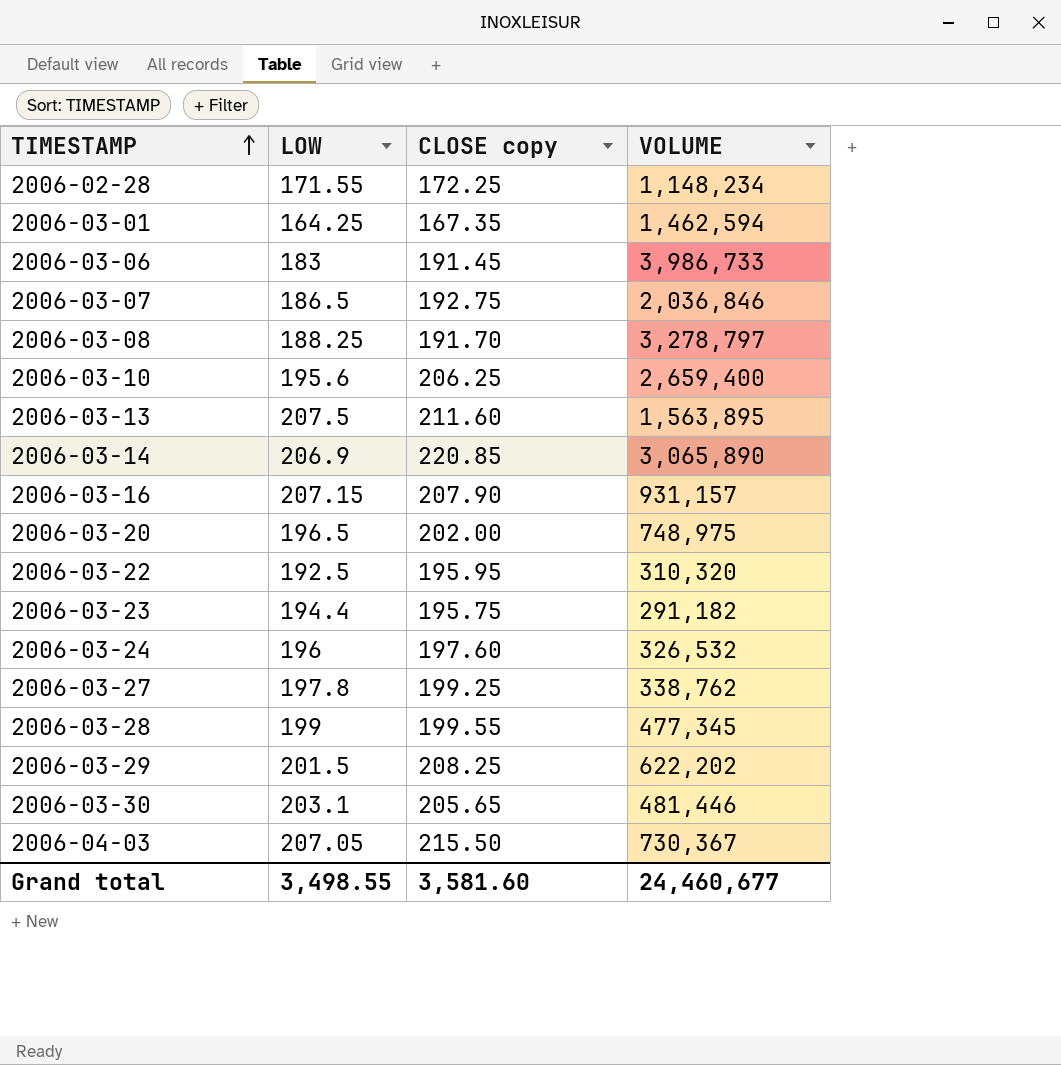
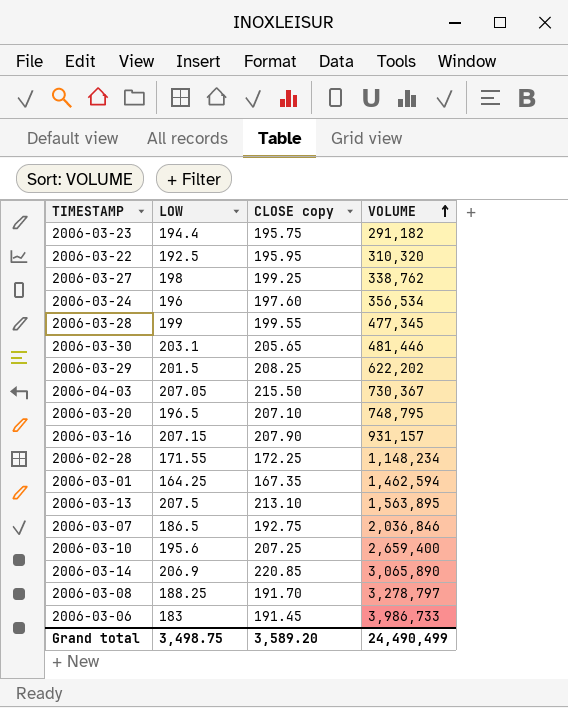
row order: TIMESTAMP ascending -> VOLUME ascending
2006-03-27 | LOW: 197.8 -> 198
2006-03-24 | VOLUME: 326,532 -> 356,534
2006-03-20 | CLOSE copy: 202.00 -> 207.10
2006-03-20 | VOLUME: 748,975 -> 748,795
2006-03-13 | CLOSE copy: 211.60 -> 213.10
2006-03-10 | CLOSE copy: 206.25 -> 207.25
Grand total | LOW: 3,498.55 -> 3,498.75
Grand total | CLOSE copy: 3,581.60 -> 3,589.20
Grand total | VOLUME: 24,460,677 -> 24,490,499

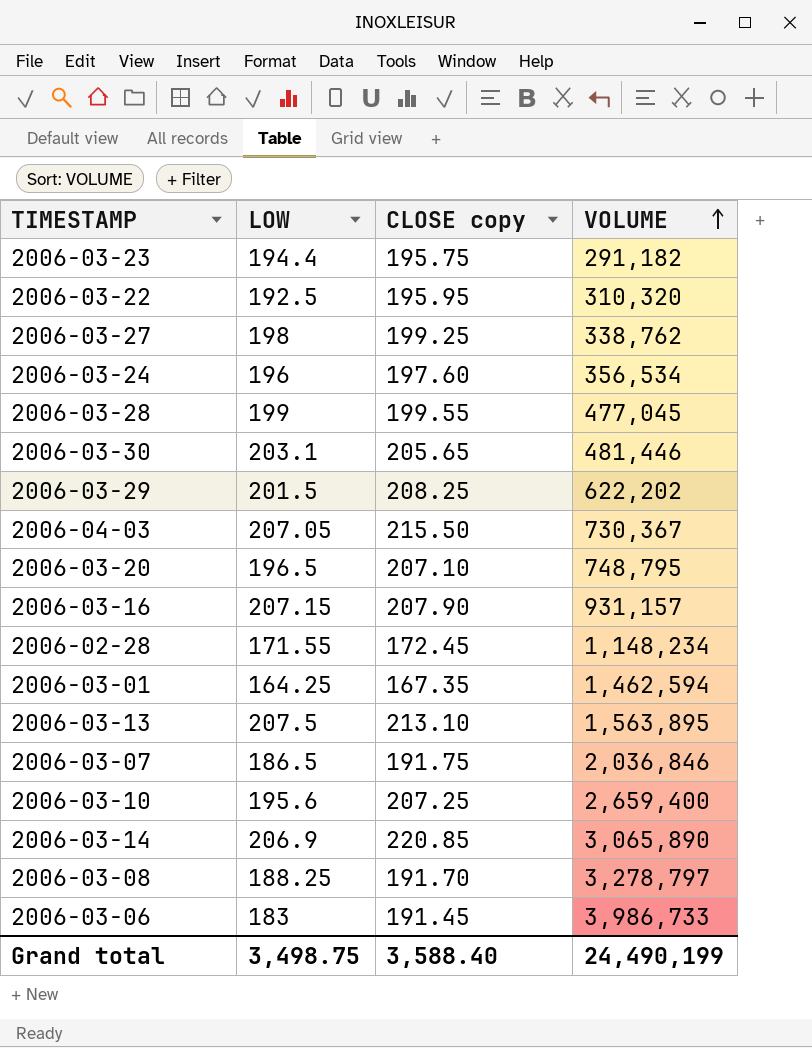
2006-03-28 | VOLUME: 477,345 -> 477,045
2006-02-28 | CLOSE copy: 172.25 -> 172.45
2006-03-07 | CLOSE copy: 192.75 -> 191.75
Grand total | CLOSE copy: 3,589.20 -> 3,588.40
Grand total | VOLUME: 24,490,499 -> 24,490,199

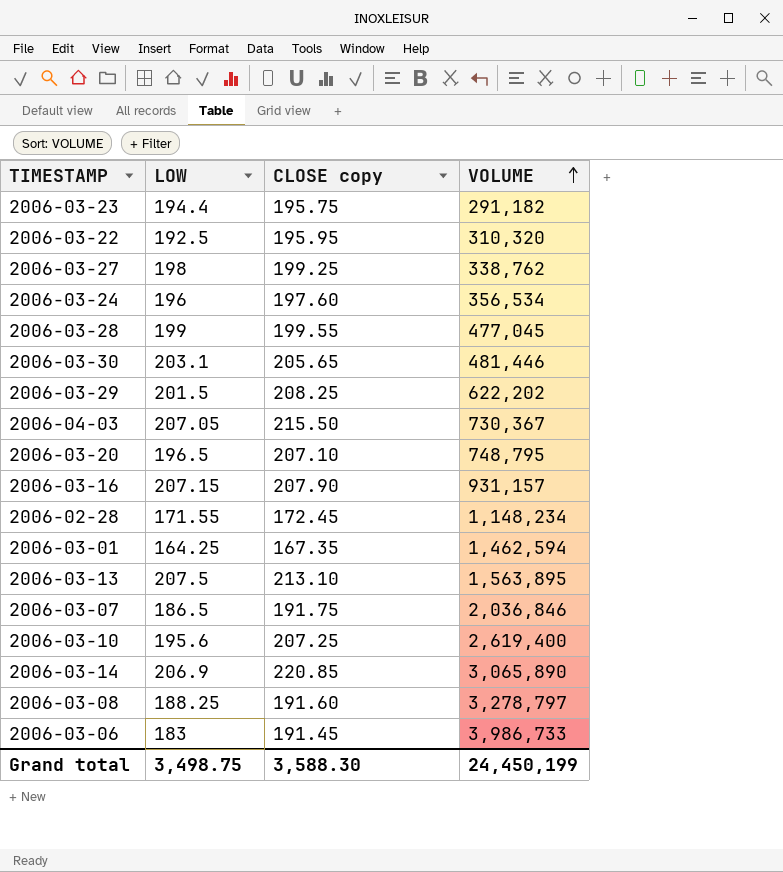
2006-03-10 | VOLUME: 2,659,400 -> 2,619,400
2006-03-08 | CLOSE copy: 191.70 -> 191.60
Grand total | CLOSE copy: 3,588.40 -> 3,588.30
Grand total | VOLUME: 24,490,199 -> 24,450,199

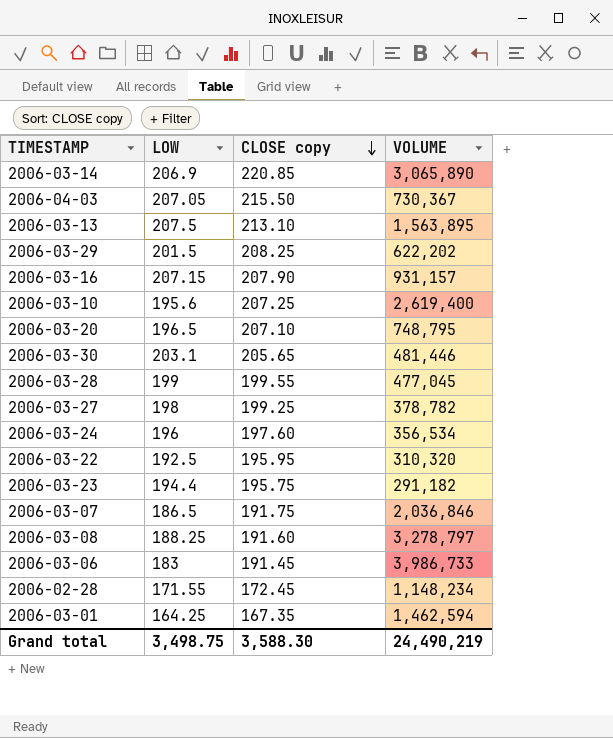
row order: VOLUME ascending -> CLOSE copy descending
2006-03-27 | VOLUME: 338,762 -> 378,782
Grand total | VOLUME: 24,450,199 -> 24,490,219

